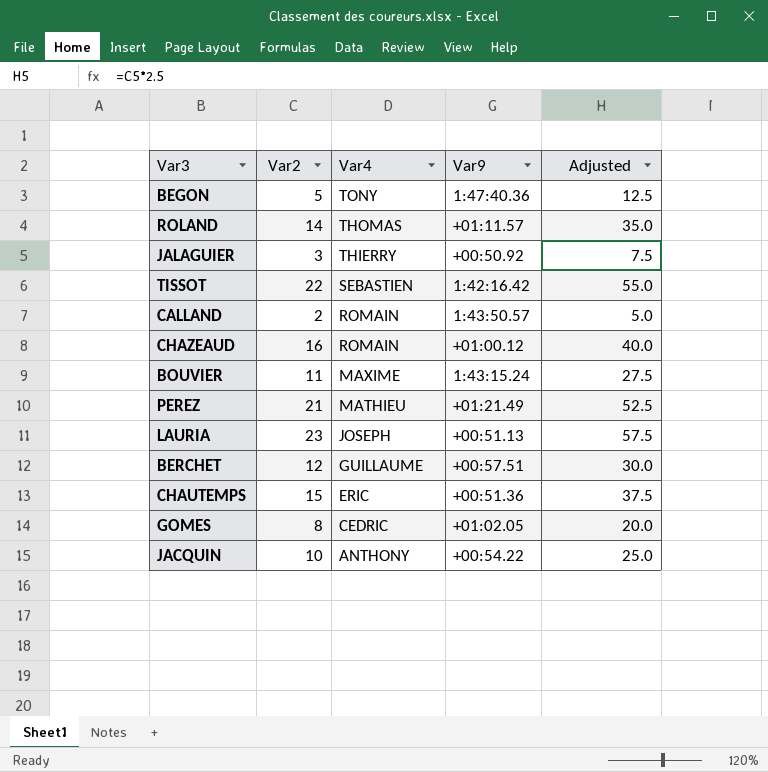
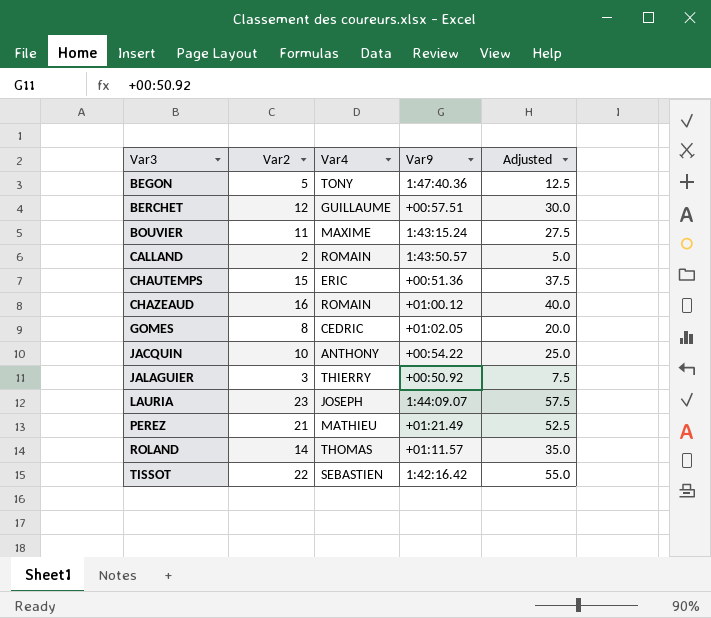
row order: Var4 descending -> Var3 ascending
LAURIA | Var9: +00:51.13 -> 1:44:09.07

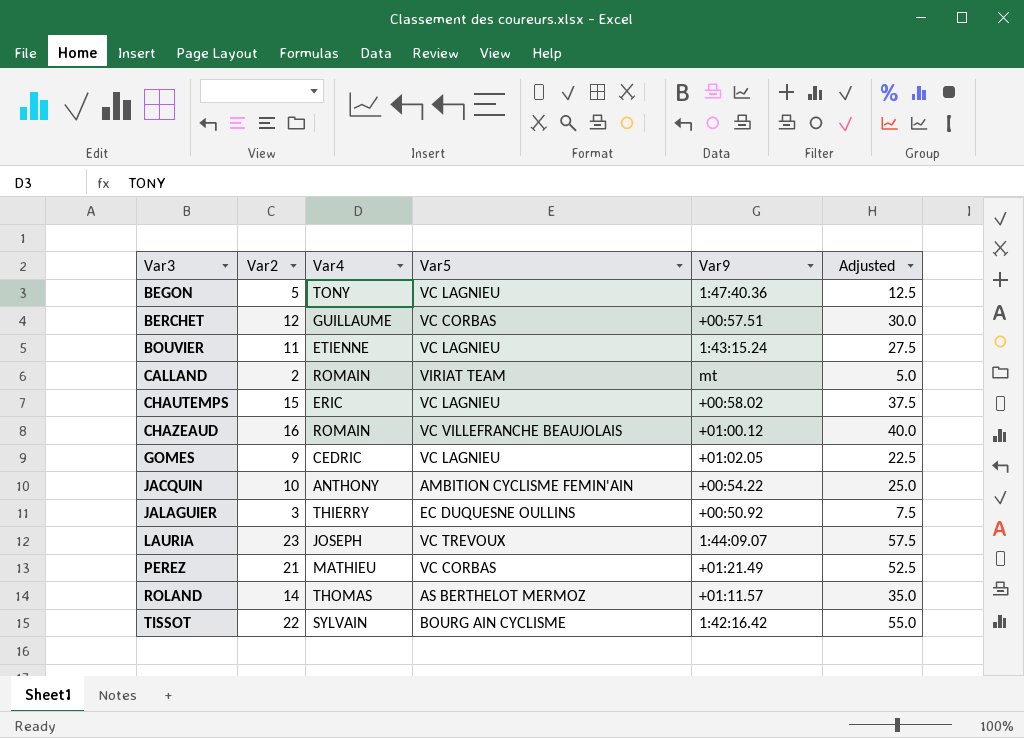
column Var5 | position: none -> 4
BOUVIER | Var4: MAXIME -> ETIENNE
CALLAND | Var9: 1:43:50.57 -> mt
CHAUTEMPS | Var9: +00:51.36 -> +00:58.02
GOMES | Var2: 8 -> 9
GOMES | Adjusted: 20.0 -> 22.5
TISSOT | Var4: SEBASTIEN -> SYLVAIN

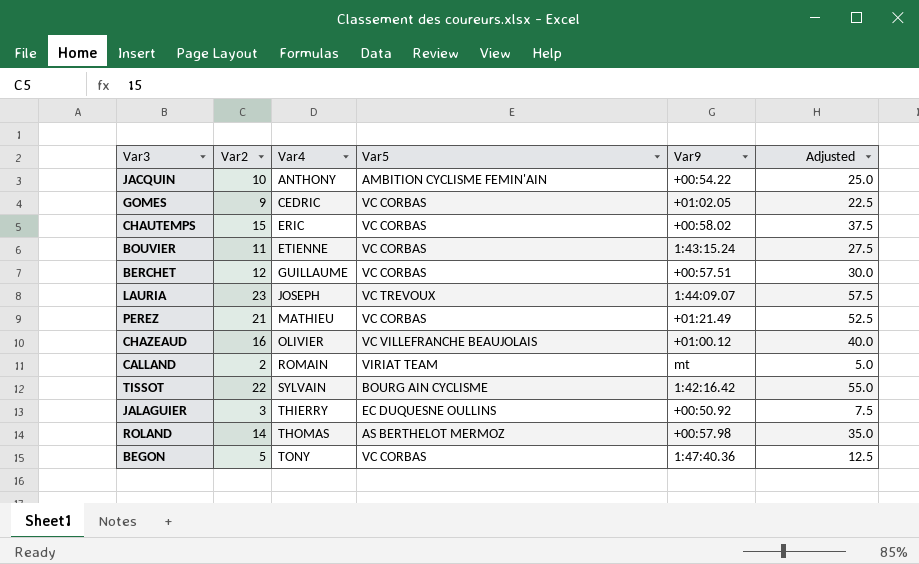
row order: Var3 ascending -> Var4 ascending
GOMES | Var5: VC LAGNIEU -> VC CORBAS
CHAUTEMPS | Var5: VC LAGNIEU -> VC CORBAS
BOUVIER | Var5: VC LAGNIEU -> VC CORBAS
CHAZEAUD | Var4: ROMAIN -> OLIVIER
ROLAND | Var9: +01:11.57 -> +00:57.98
BEGON | Var5: VC LAGNIEU -> VC CORBAS

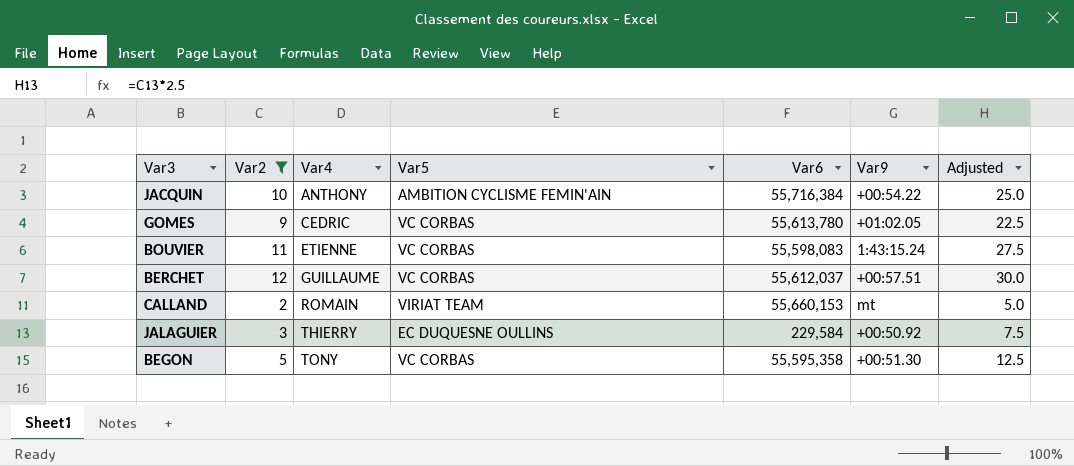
filter: none -> Var2 <= 12
column Var6 | position: none -> 5
BEGON | Var9: 1:47:40.36 -> +00:51.30

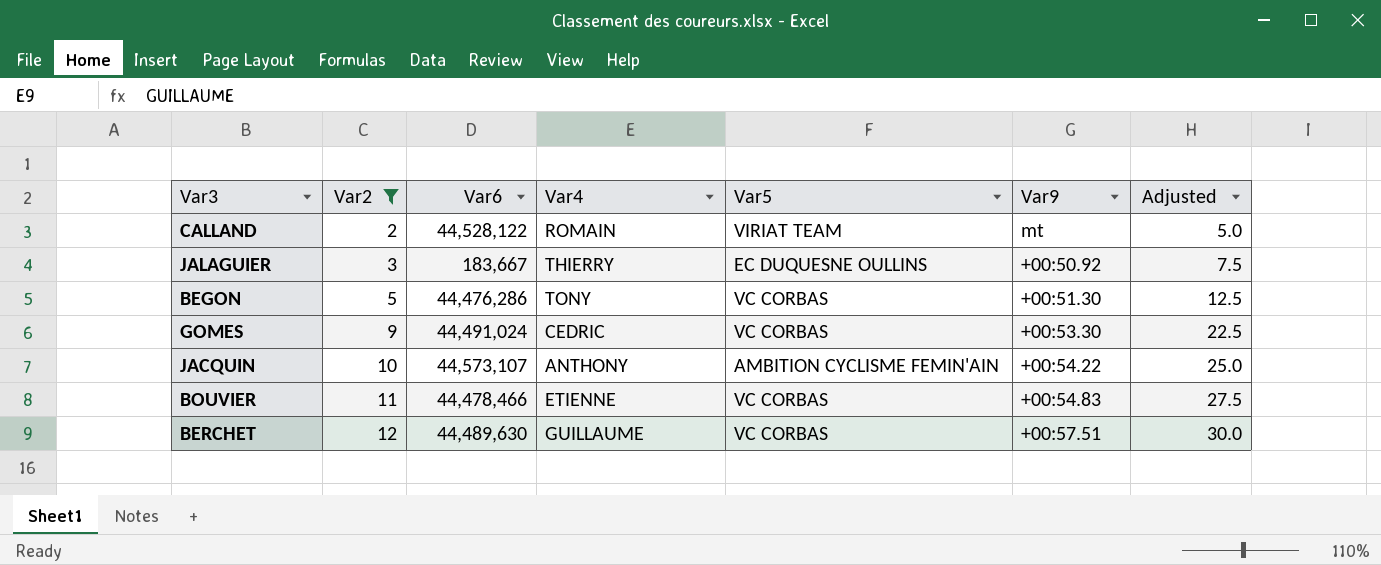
row order: Var4 ascending -> Var2 ascending
column Var6 | position: 5 -> 3
CALLAND | Var6: 55,660,153 -> 44,528,122
JALAGUIER | Var6: 229,584 -> 183,667
BEGON | Var6: 55,595,358 -> 44,476,286
GOMES | Var6: 55,613,780 -> 44,491,024
GOMES | Var9: +01:02.05 -> +00:53.30
JACQUIN | Var6: 55,716,384 -> 44,573,107
BOUVIER | Var6: 55,598,083 -> 44,478,466
BOUVIER | Var9: 1:43:15.24 -> +00:54.83
BERCHET | Var6: 55,612,037 -> 44,489,630

